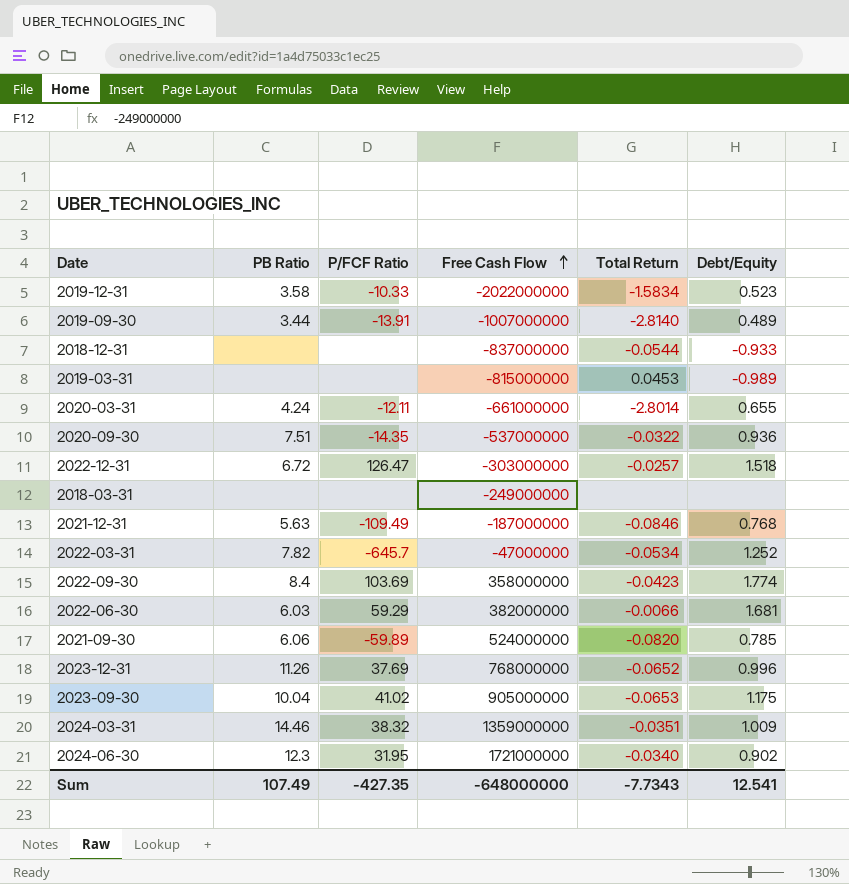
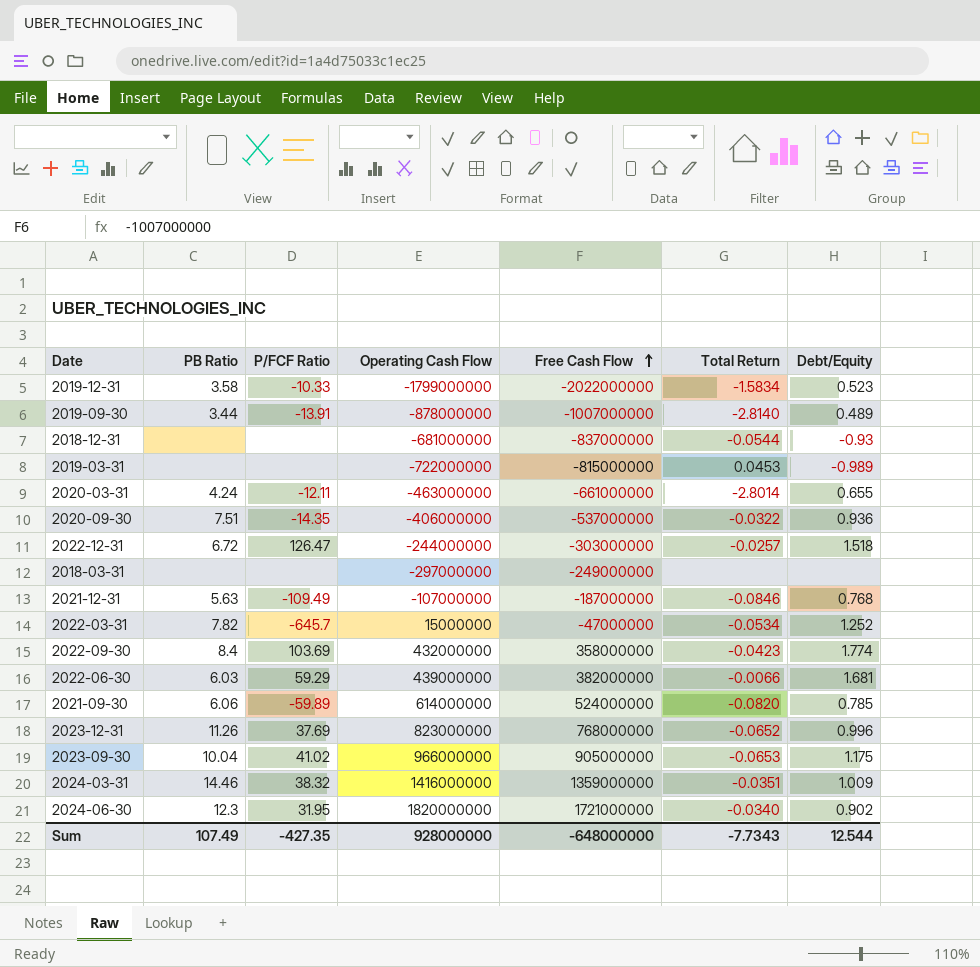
column Operating Cash Flow | position: none -> 4
2018-12-31 | Debt/Equity: -0.933 -> -0.93
Sum | Debt/Equity: 12.541 -> 12.544

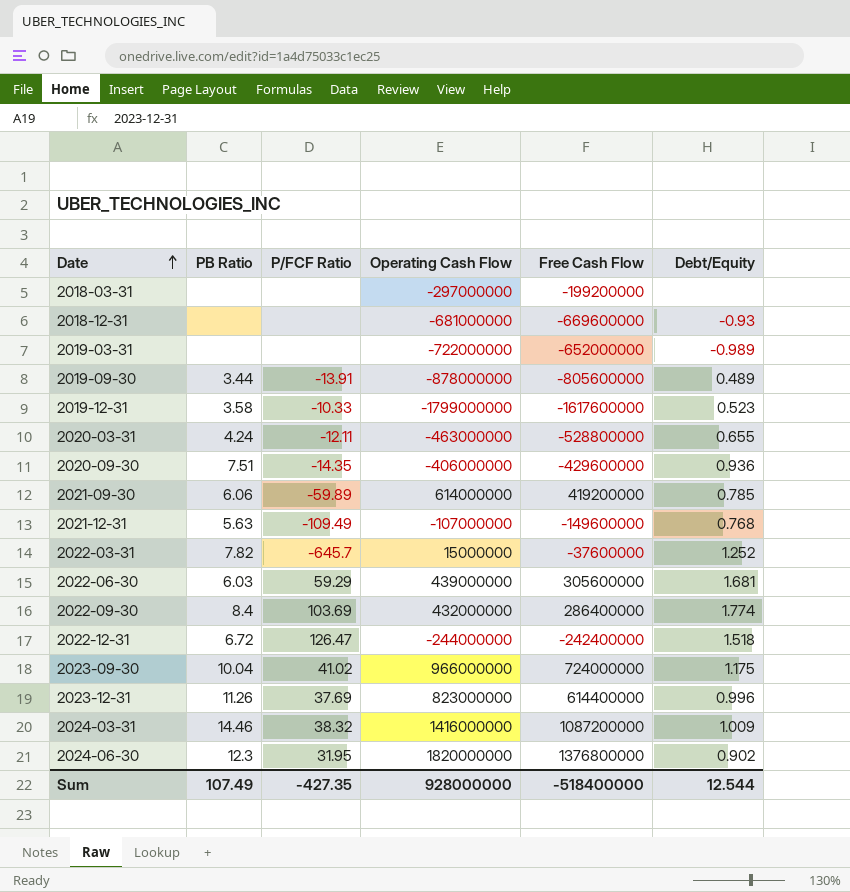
row order: Free Cash Flow ascending -> Date ascending
column Total Return | position: 6 -> none
2018-03-31 | Free Cash Flow: -249000000 -> -199200000
2018-12-31 | Free Cash Flow: -837000000 -> -669600000
2019-03-31 | Free Cash Flow: -815000000 -> -652000000
2019-09-30 | Free Cash Flow: -1007000000 -> -805600000
2019-12-31 | Free Cash Flow: -2022000000 -> -1617600000
2020-03-31 | Free Cash Flow: -661000000 -> -528800000
2020-09-30 | Free Cash Flow: -537000000 -> -429600000
2021-09-30 | Free Cash Flow: 524000000 -> 419200000
2021-12-31 | Free Cash Flow: -187000000 -> -149600000
2022-03-31 | Free Cash Flow: -47000000 -> -37600000
2022-06-30 | Free Cash Flow: 382000000 -> 305600000
2022-09-30 | Free Cash Flow: 358000000 -> 286400000
2022-12-31 | Free Cash Flow: -303000000 -> -242400000
2023-09-30 | Free Cash Flow: 905000000 -> 724000000
2023-12-31 | Free Cash Flow: 768000000 -> 614400000
2024-03-31 | Free Cash Flow: 1359000000 -> 1087200000
2024-06-30 | Free Cash Flow: 1721000000 -> 1376800000
Sum | Free Cash Flow: -648000000 -> -518400000

